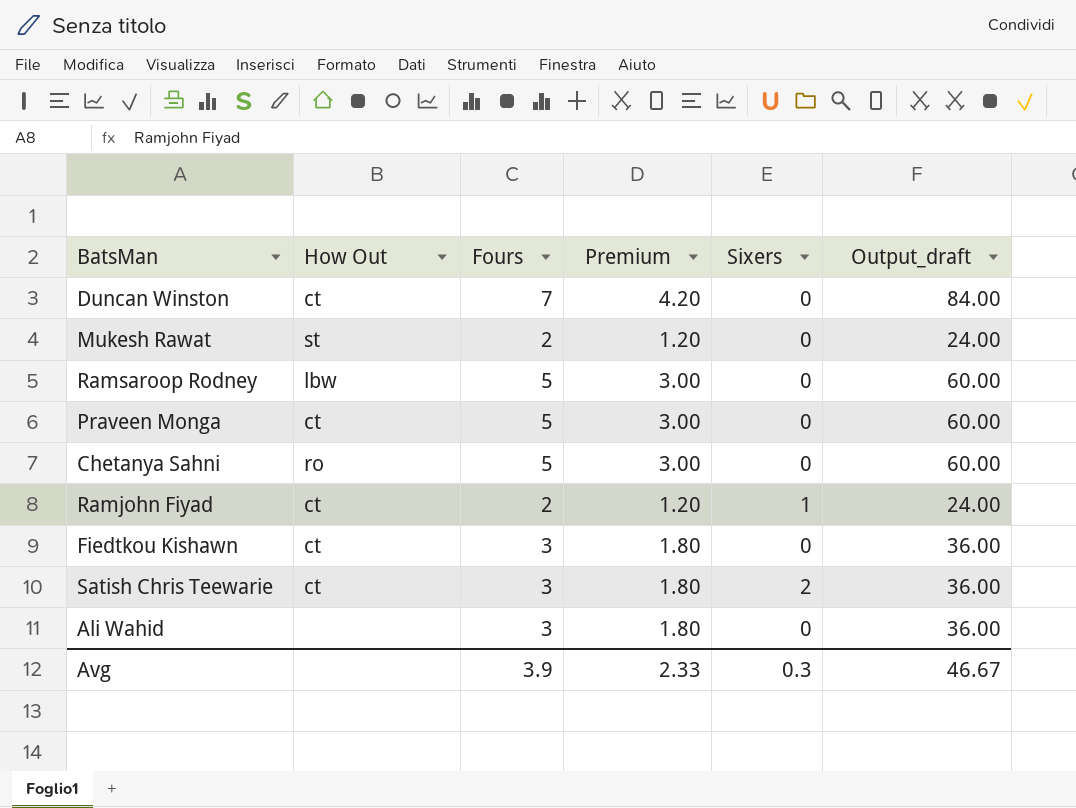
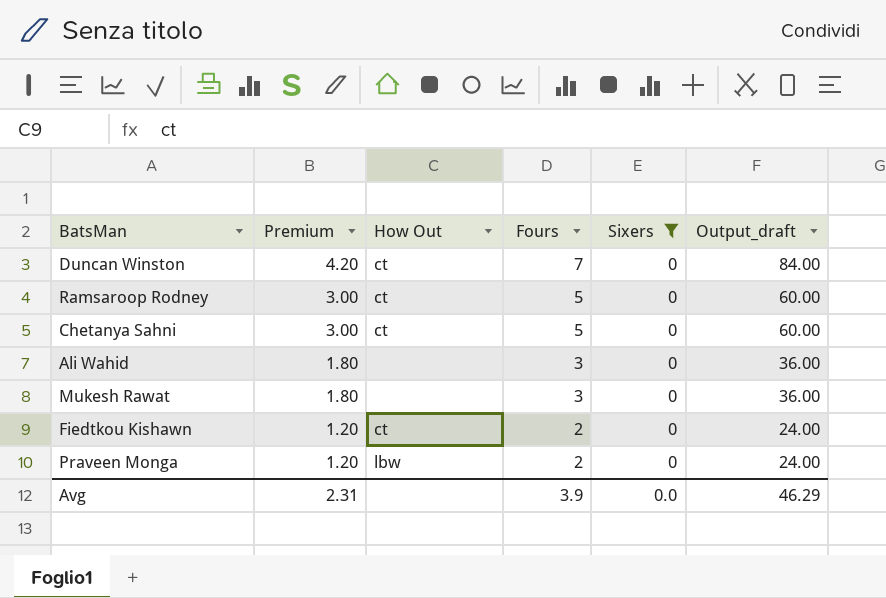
filter: none -> Sixers = 0
row order: none -> Premium descending
column Premium | position: 4 -> 2
Ramsaroop Rodney | How Out: lbw -> ct
Chetanya Sahni | How Out: ro -> ct
Mukesh Rawat | Premium: 1.20 -> 1.80
Mukesh Rawat | How Out: st -> none
Mukesh Rawat | Fours: 2 -> 3
Mukesh Rawat | Output_draft: 24.00 -> 36.00
Fiedtkou Kishawn | Premium: 1.80 -> 1.20
Fiedtkou Kishawn | Fours: 3 -> 2
Fiedtkou Kishawn | Output_draft: 36.00 -> 24.00
Praveen Monga | Premium: 3.00 -> 1.20
Praveen Monga | How Out: ct -> lbw
Praveen Monga | Fours: 5 -> 2
Praveen Monga | Output_draft: 60.00 -> 24.00
Avg | Premium: 2.33 -> 2.31
Avg | Sixers: 0.3 -> 0.0
Avg | Output_draft: 46.67 -> 46.29

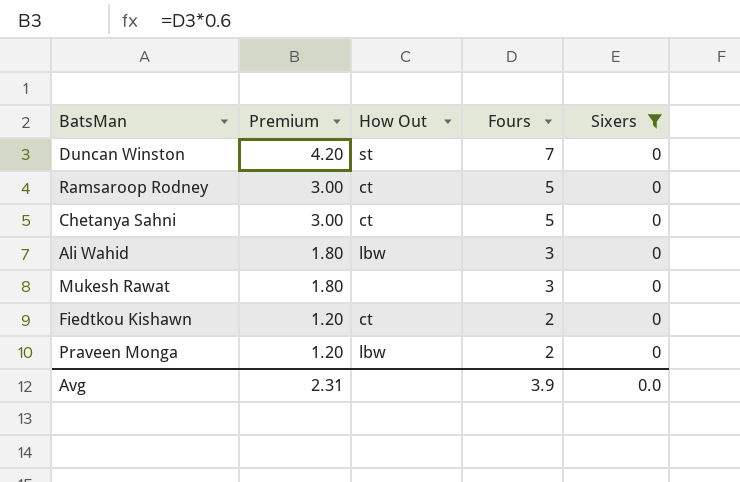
column Output_draft | formula: [Fours] * 12 -> none
Duncan Winston | How Out: ct -> st
Ali Wahid | How Out: none -> lbw

